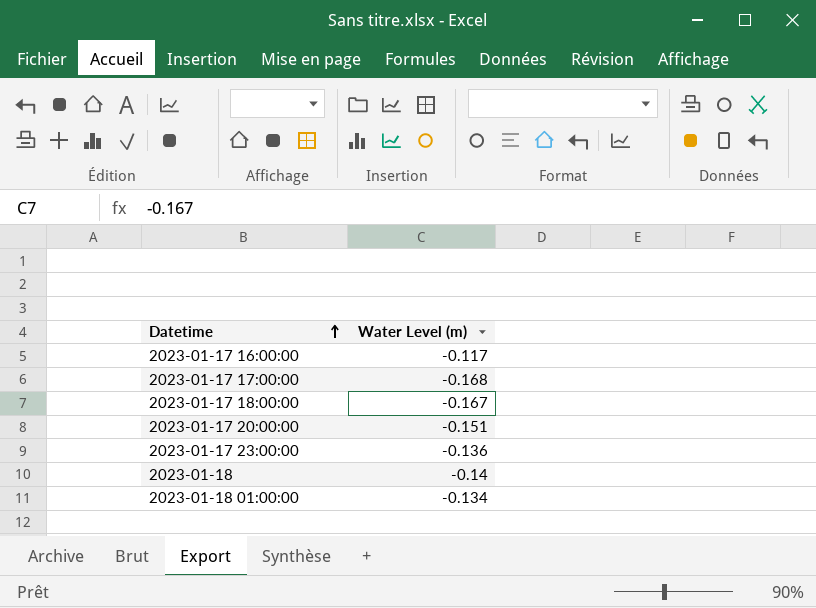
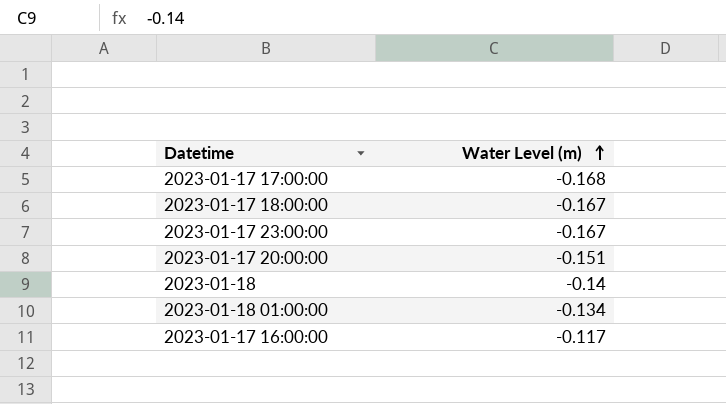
row order: Datetime ascending -> Water Level (m) ascending
2023-01-17 23:00:00 | Water Level (m): -0.136 -> -0.167

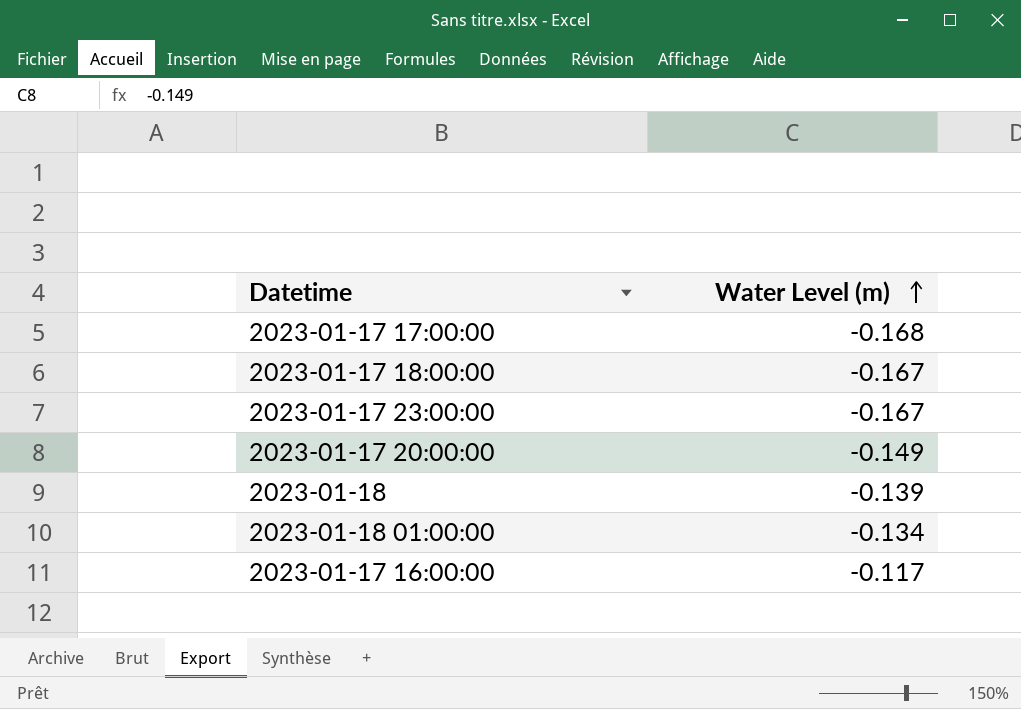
2023-01-17 20:00:00 | Water Level (m): -0.151 -> -0.149
2023-01-18 | Water Level (m): -0.14 -> -0.139

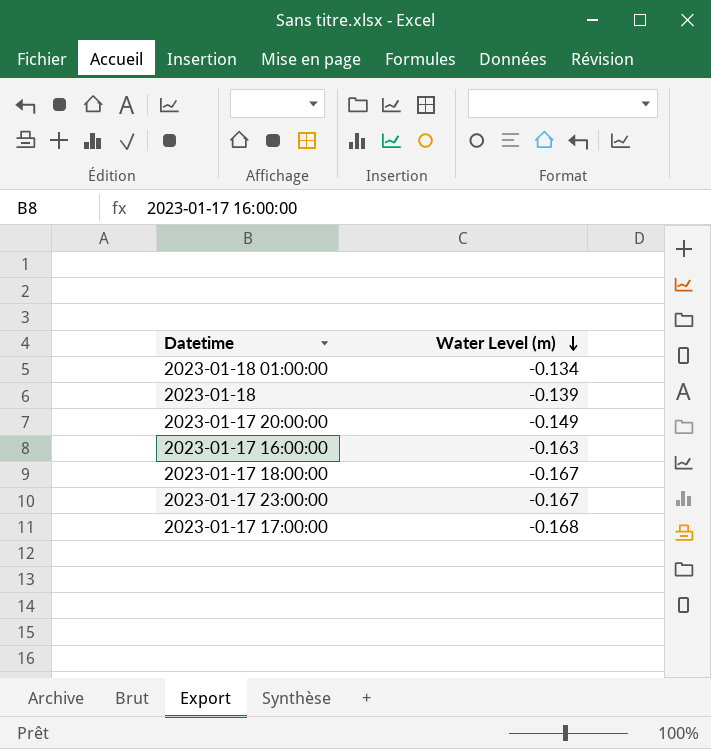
row order: Water Level (m) ascending -> Water Level (m) descending
2023-01-17 16:00:00 | Water Level (m): -0.117 -> -0.163

